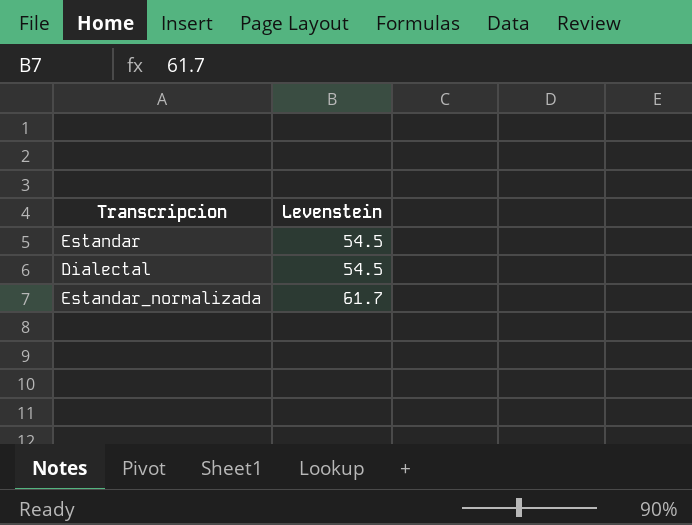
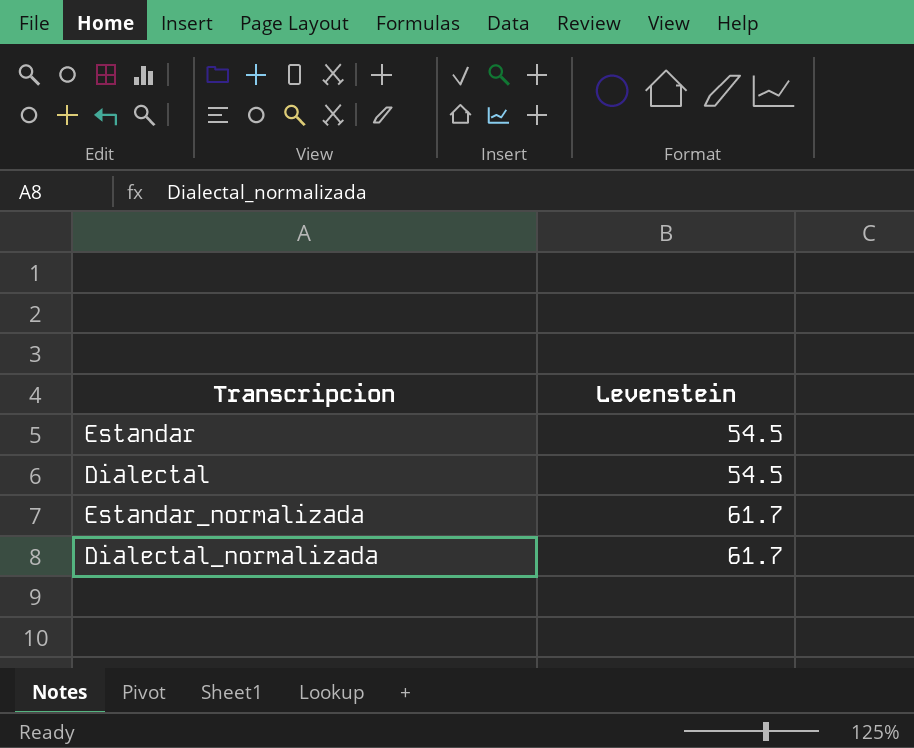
row Dialectal_normalizada: none -> 61.7

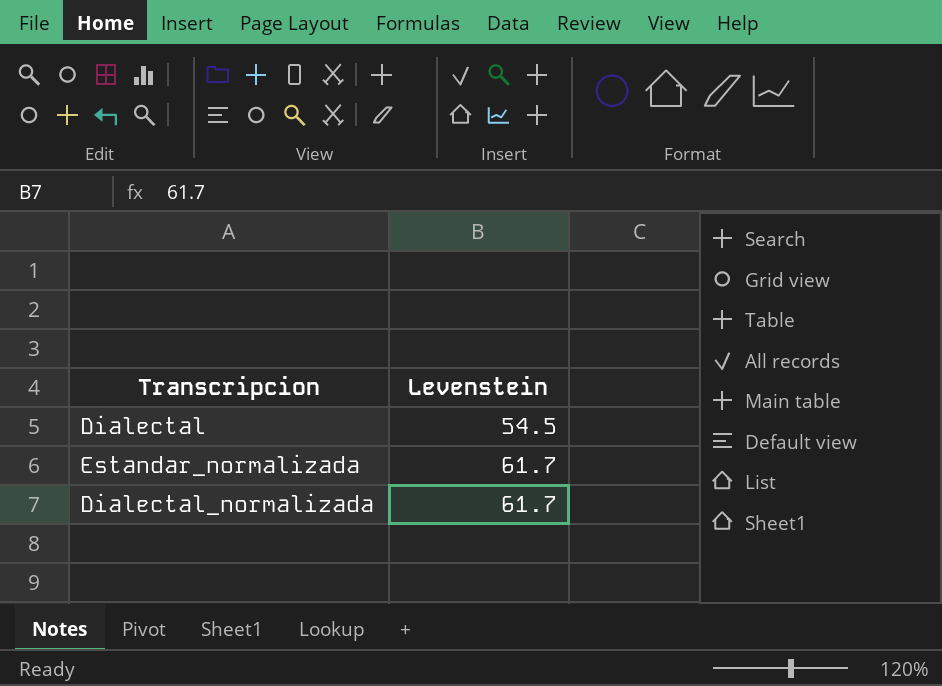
row Estandar: 54.5 -> none

